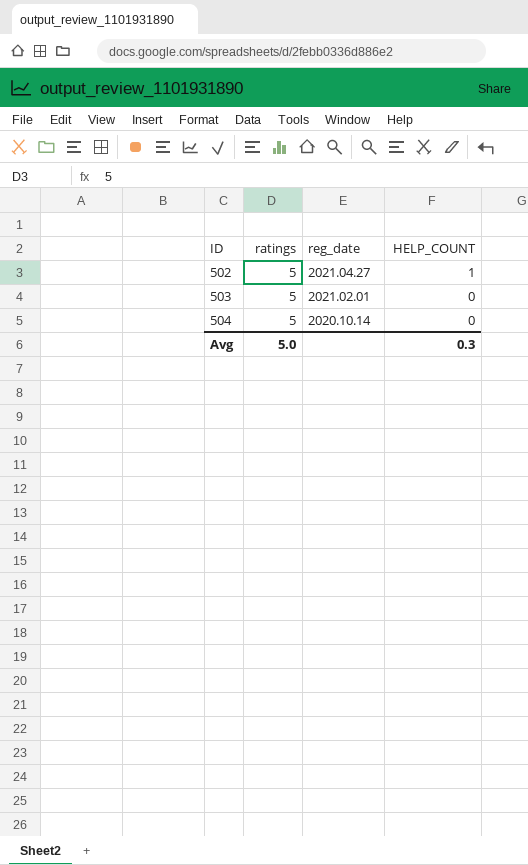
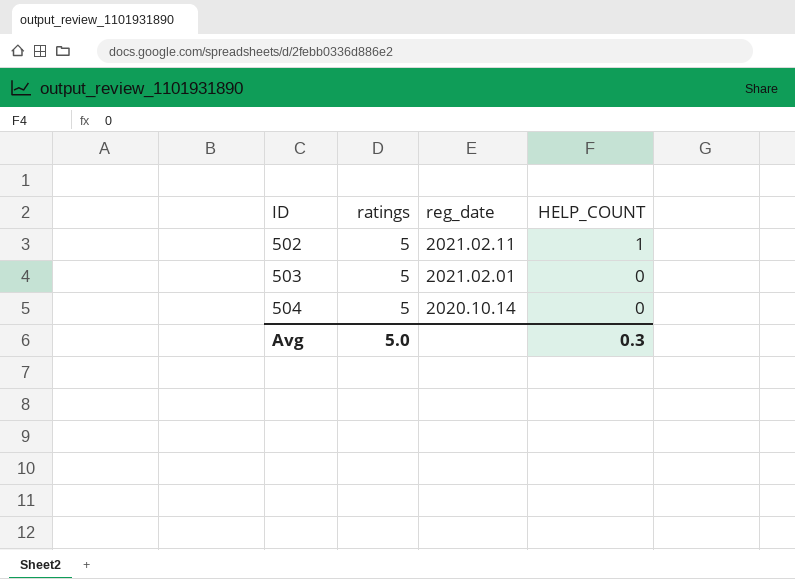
502 | reg_date: 2021.04.27 -> 2021.02.11

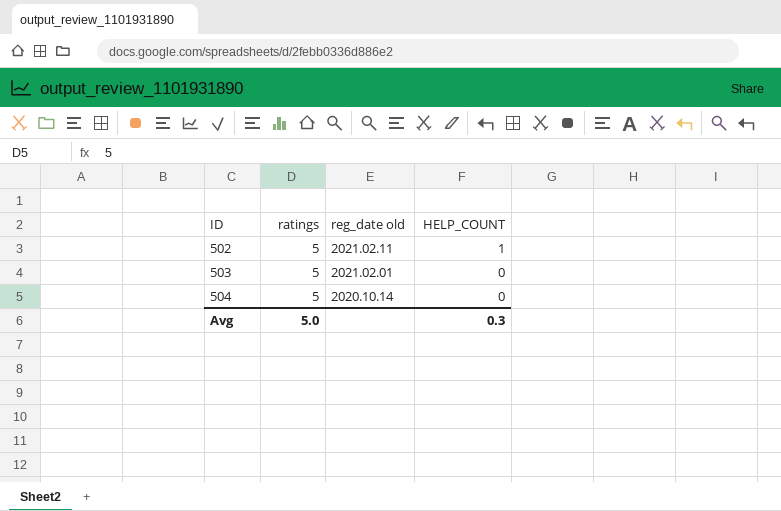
column name: reg_date -> reg_date old

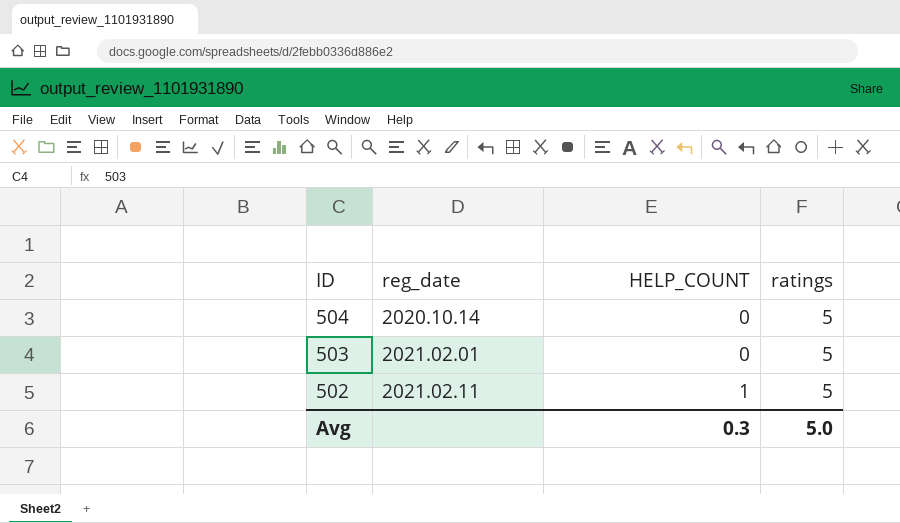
row order: ID ascending -> ID descending
column name: reg_date old -> reg_date
column ratings | position: 2 -> 4

